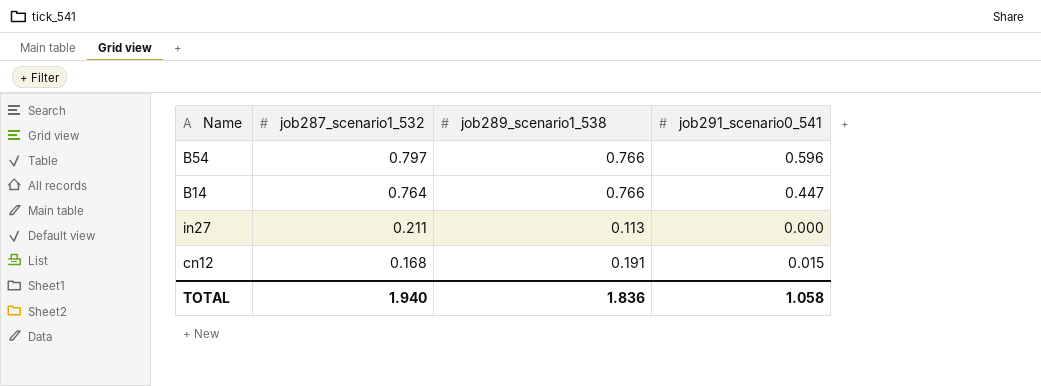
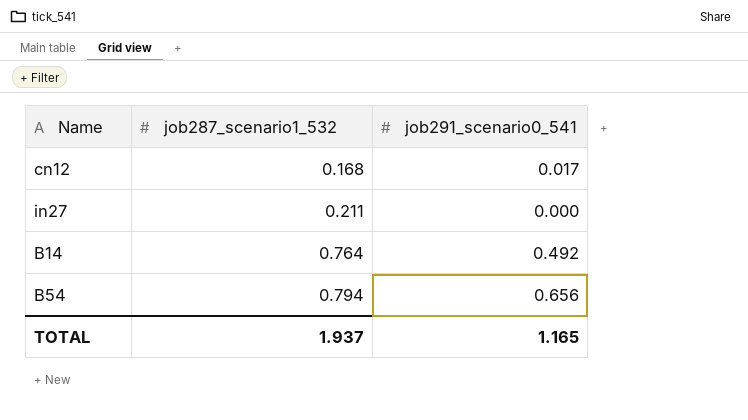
row order: job287_scenario1_532 descending -> job287_scenario1_532 ascending
column job289_scenario1_538 | position: 3 -> none
cn12 | job291_scenario0_541: 0.015 -> 0.017
B14 | job291_scenario0_541: 0.447 -> 0.492
B54 | job287_scenario1_532: 0.797 -> 0.794
B54 | job291_scenario0_541: 0.596 -> 0.656
TOTAL | job287_scenario1_532: 1.940 -> 1.937
TOTAL | job291_scenario0_541: 1.058 -> 1.165

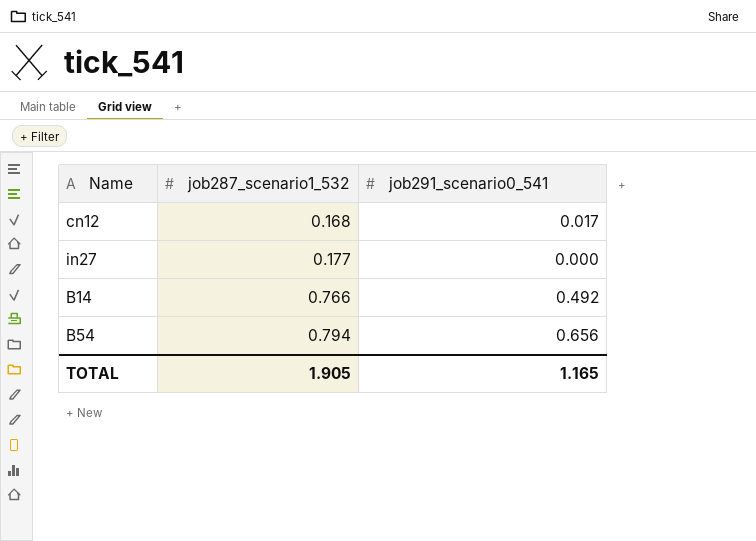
in27 | job287_scenario1_532: 0.211 -> 0.177
B14 | job287_scenario1_532: 0.764 -> 0.766
TOTAL | job287_scenario1_532: 1.937 -> 1.905

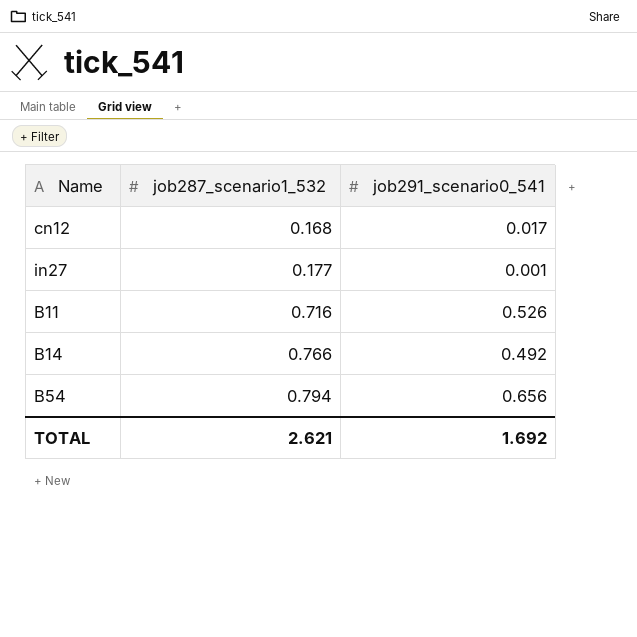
in27 | job291_scenario0_541: 0.000 -> 0.001
row B11: none -> 0.716 | 0.526
TOTAL | job287_scenario1_532: 1.905 -> 2.621
TOTAL | job291_scenario0_541: 1.165 -> 1.692

